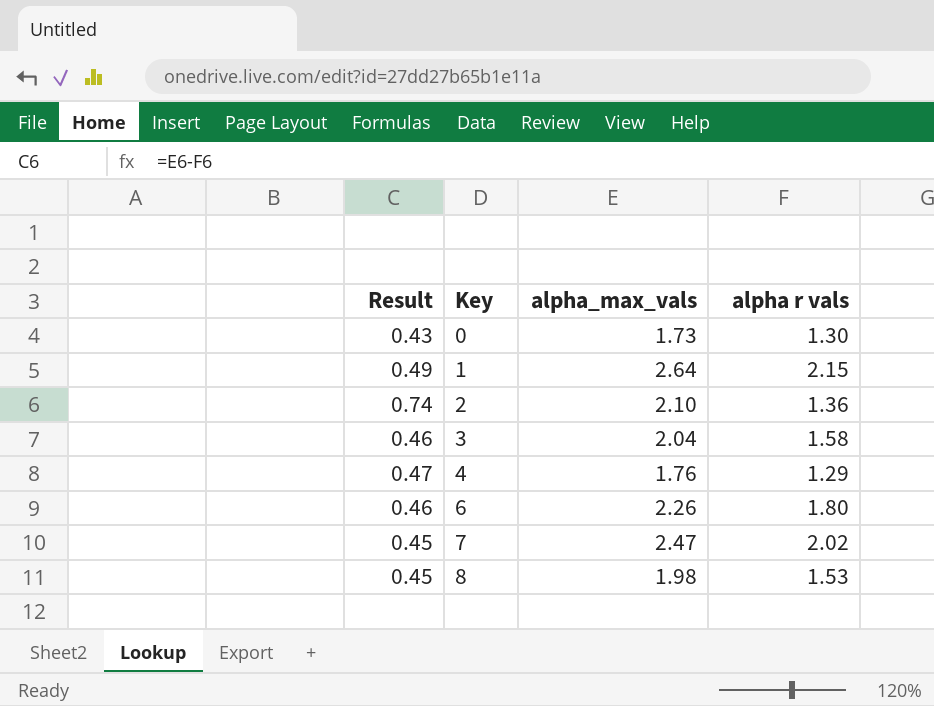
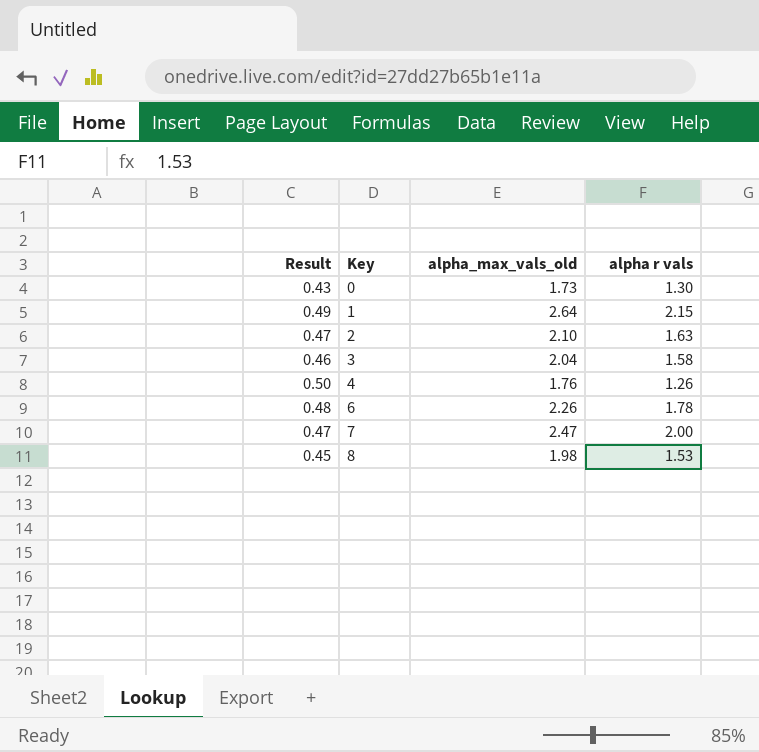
column name: alpha_max_vals -> alpha_max_vals_old
2 | Result: 0.74 -> 0.47
2 | alpha r vals: 1.36 -> 1.63
4 | Result: 0.47 -> 0.50
4 | alpha r vals: 1.29 -> 1.26
6 | Result: 0.46 -> 0.48
6 | alpha r vals: 1.80 -> 1.78
7 | Result: 0.45 -> 0.47
7 | alpha r vals: 2.02 -> 2.00

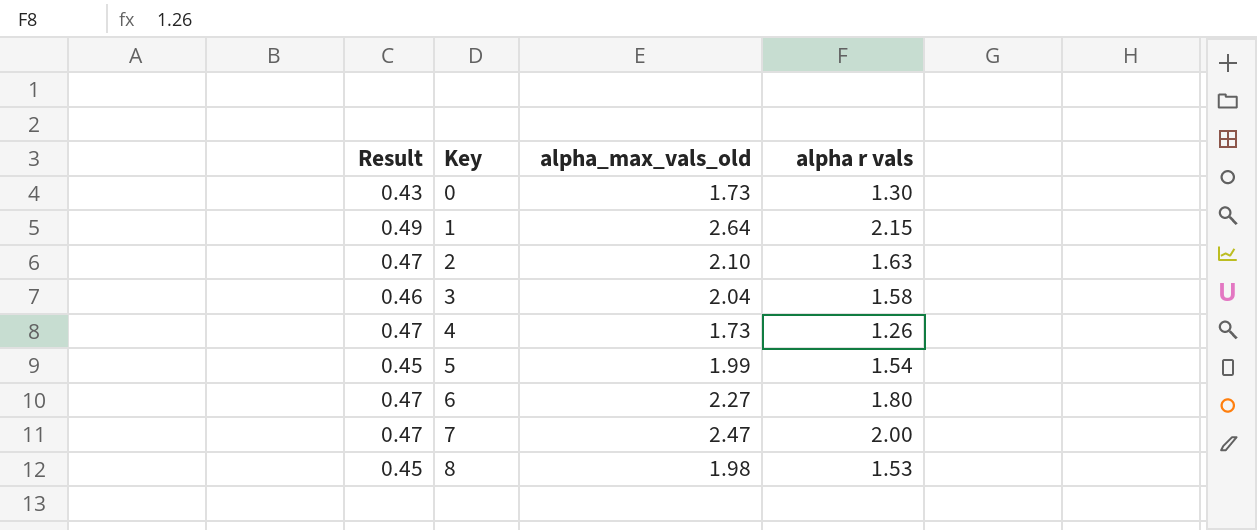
4 | Result: 0.50 -> 0.47
4 | alpha_max_vals_old: 1.76 -> 1.73
row 5: none -> 0.45 | 1.99 | 1.54
6 | Result: 0.48 -> 0.47
6 | alpha_max_vals_old: 2.26 -> 2.27
6 | alpha r vals: 1.78 -> 1.80

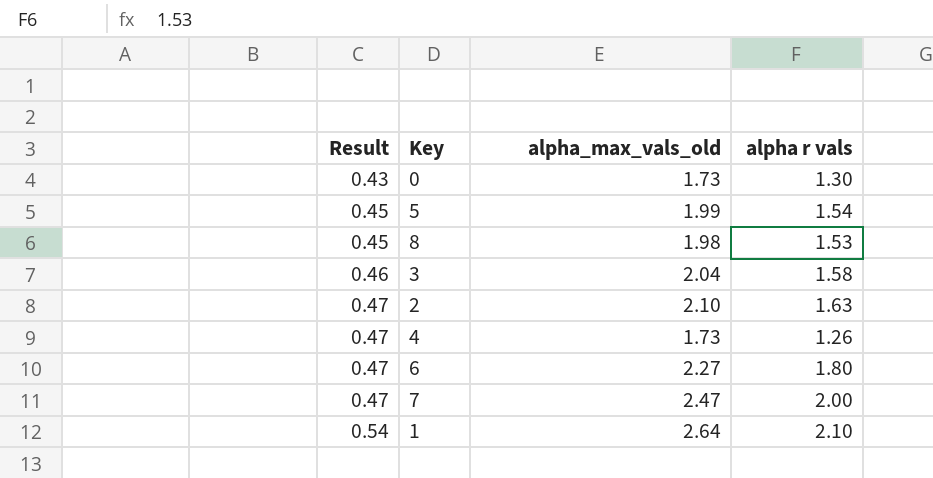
row order: Key ascending -> Result ascending
1 | Result: 0.49 -> 0.54
1 | alpha r vals: 2.15 -> 2.10

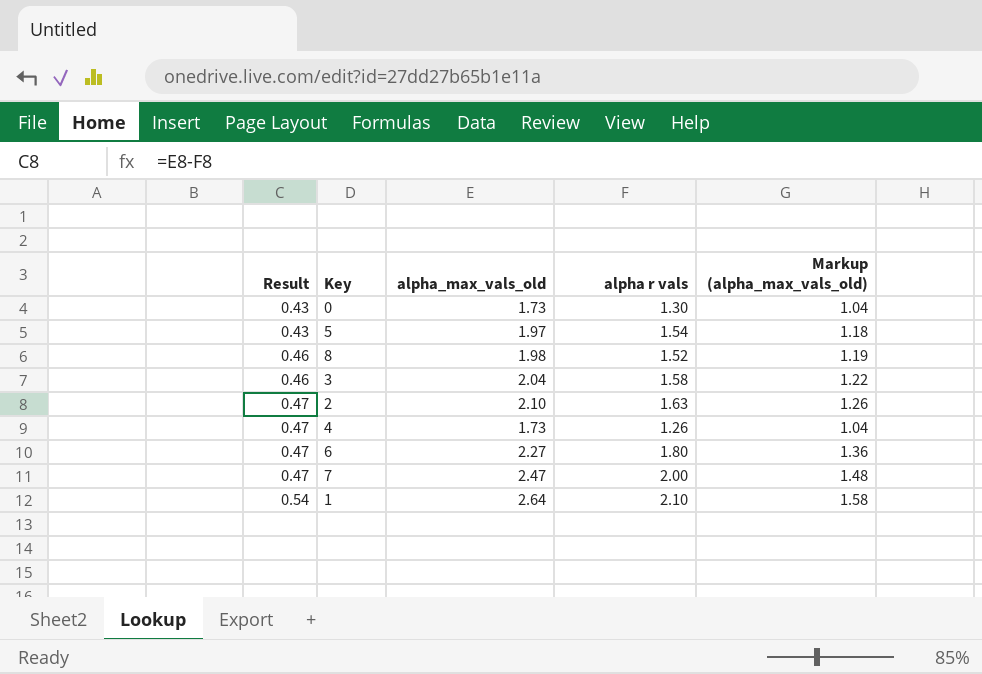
column Markup (alpha_max_vals_old) | formula: none -> [alpha_max_vals_old] * 0.6
5 | Result: 0.45 -> 0.43
5 | alpha_max_vals_old: 1.99 -> 1.97
8 | Result: 0.45 -> 0.46
8 | alpha r vals: 1.53 -> 1.52

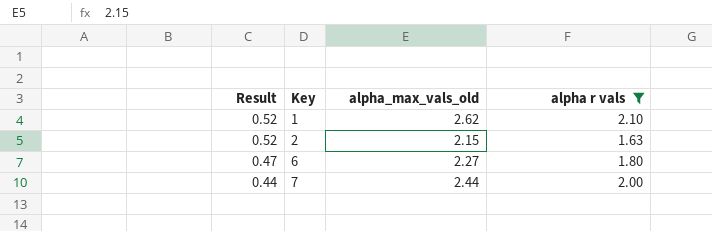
filter: none -> alpha r vals >= 1.63
row order: Result ascending -> Result descending
column Markup (alpha_max_vals_old) | formula: [alpha_max_vals_old] * 0.6 -> none
1 | Result: 0.54 -> 0.52
1 | alpha_max_vals_old: 2.64 -> 2.62
2 | Result: 0.47 -> 0.52
2 | alpha_max_vals_old: 2.10 -> 2.15
7 | Result: 0.47 -> 0.44
7 | alpha_max_vals_old: 2.47 -> 2.44

